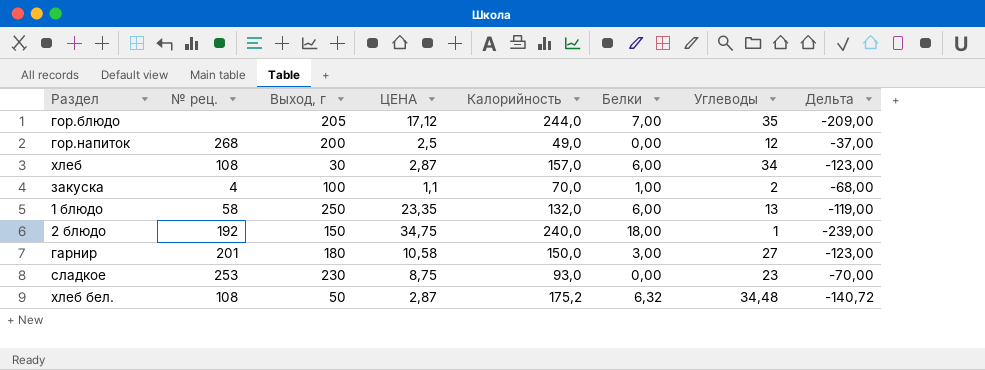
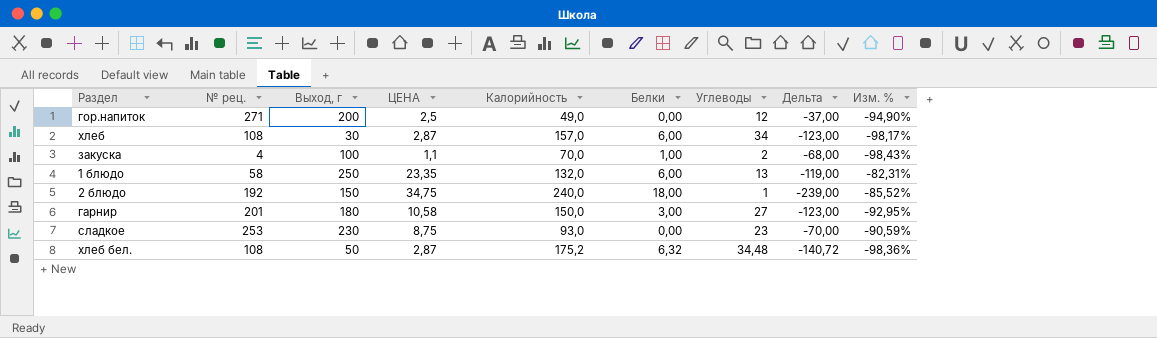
column Изм. % | formula: none -> ([ЦЕНА] - [Калорийность]) / [Калорийность]
row гор.блюдо: none | 205 | 17,12 | 244,0 | 7,00 | 35 | -209,00 -> none
гор.напиток | № рец.: 268 -> 271

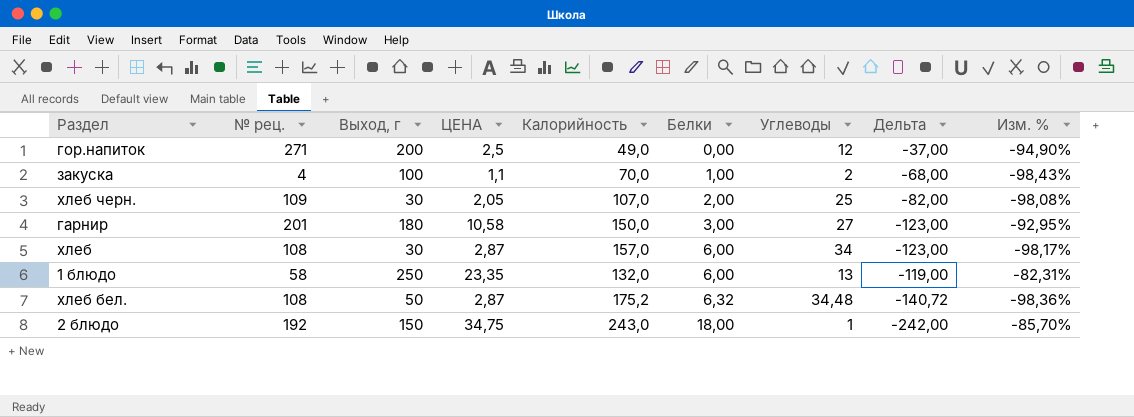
row order: none -> Белки ascending
row сладкое: 253 | 230 | 8,75 | 93,0 | 0,00 | 23 | -70,00 | -90,59% -> none
row хлеб черн.: none -> 109 | 30 | 2,05 | 107,0 | 2,00 | 25 | -82,00 | -98,08%
2 блюдо | Калорийность: 240,0 -> 243,0
2 блюдо | Дельта: -239,00 -> -242,00
2 блюдо | Изм. %: -85,52% -> -85,70%

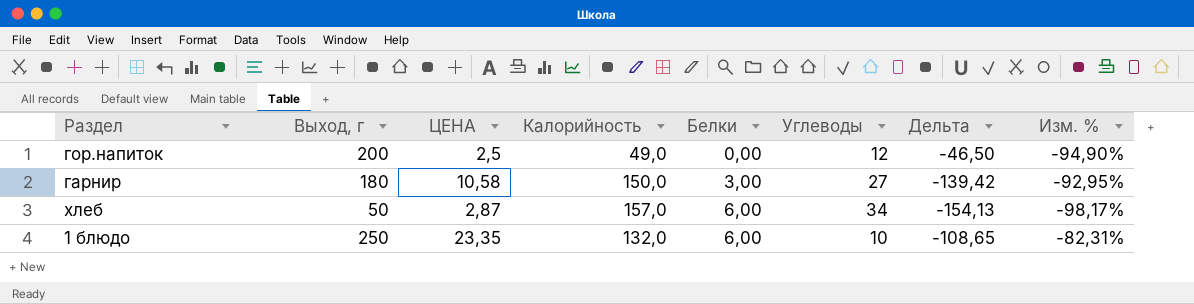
column № рец. | position: 2 -> none
column Дельта | formula: [Углеводы] - [Калорийность] -> [ЦЕНА] - [Калорийность]
row закуска: 4 | 100 | 1,1 | 70,0 | 1,00 | 2 | -68,00 | -98,43% -> none
row хлеб черн.: 109 | 30 | 2,05 | 107,0 | 2,00 | 25 | -82,00 | -98,08% -> none
row хлеб бел.: 108 | 50 | 2,87 | 175,2 | 6,32 | 34,48 | -140,72 | -98,36% -> none
row 2 блюдо: 192 | 150 | 34,75 | 243,0 | 18,00 | 1 | -242,00 | -85,70% -> none
хлеб | Выход, г: 30 -> 50
1 блюдо | Углеводы: 13 -> 10

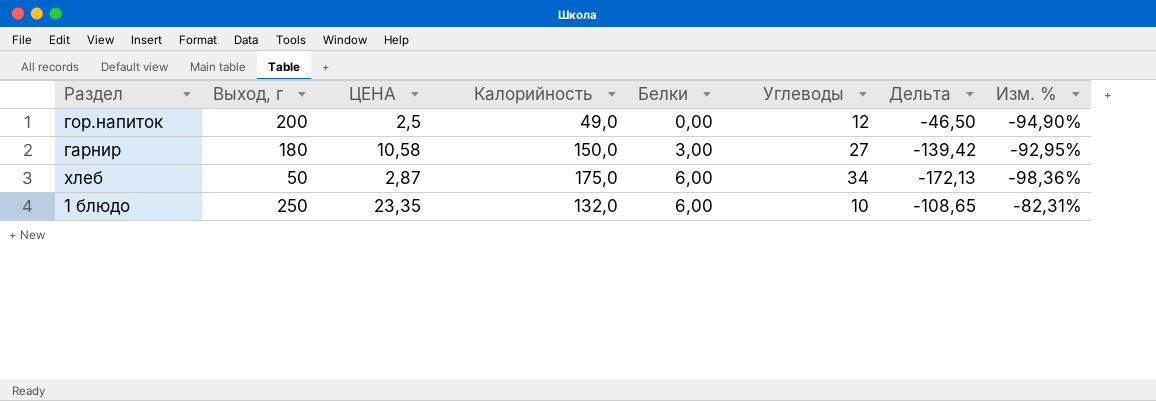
хлеб | Калорийность: 157,0 -> 175,0
хлеб | Дельта: -154,13 -> -172,13
хлеб | Изм. %: -98,17% -> -98,36%

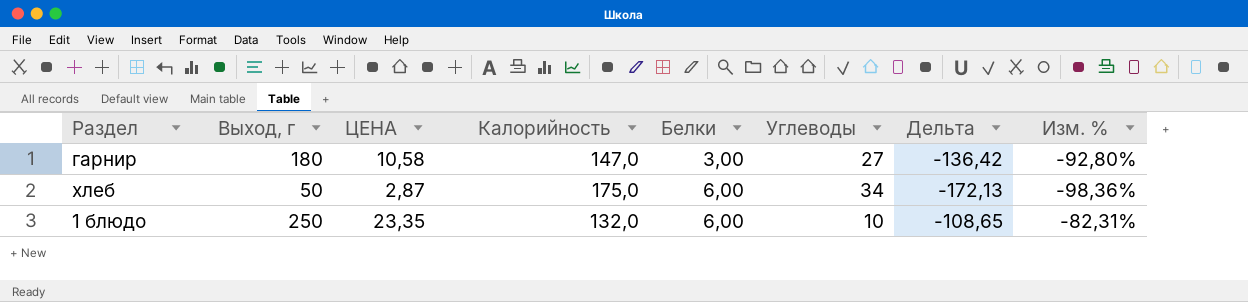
row гор.напиток: 200 | 2,5 | 49,0 | 0,00 | 12 | -46,50 | -94,90% -> none
гарнир | Калорийность: 150,0 -> 147,0
гарнир | Дельта: -139,42 -> -136,42
гарнир | Изм. %: -92,95% -> -92,80%

